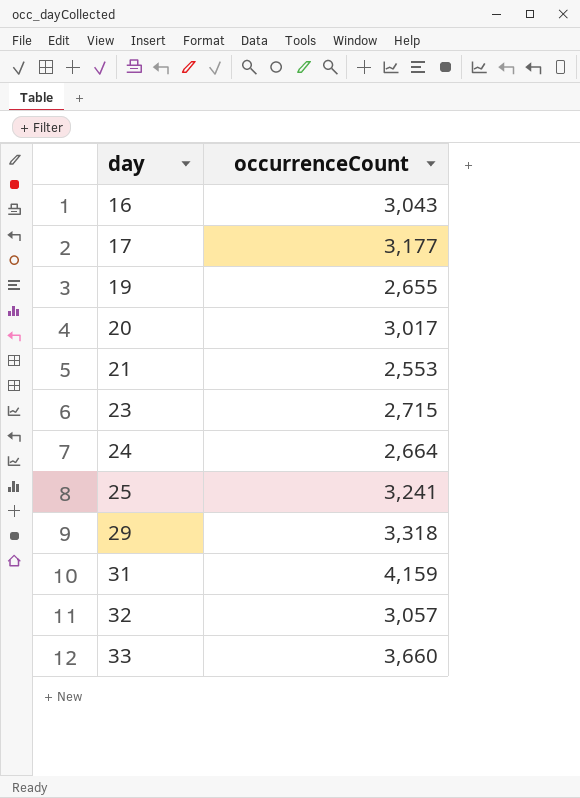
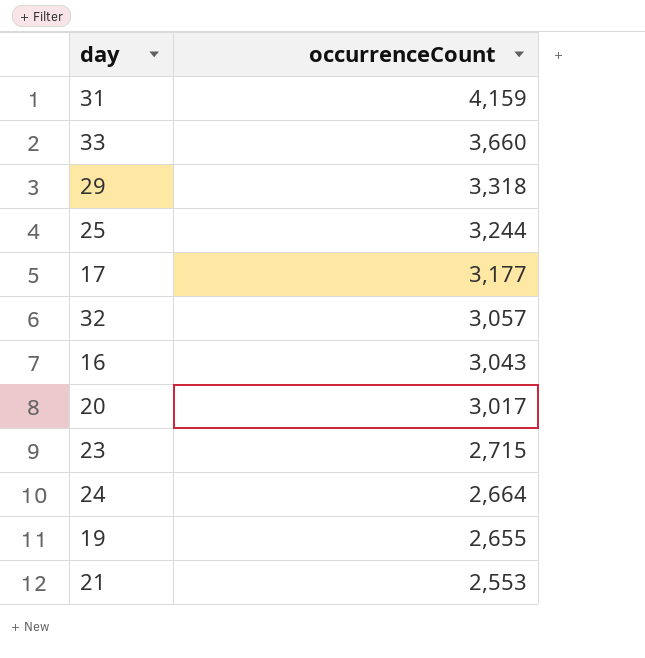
row order: day ascending -> occurrenceCount descending
25 | occurrenceCount: 3,241 -> 3,244

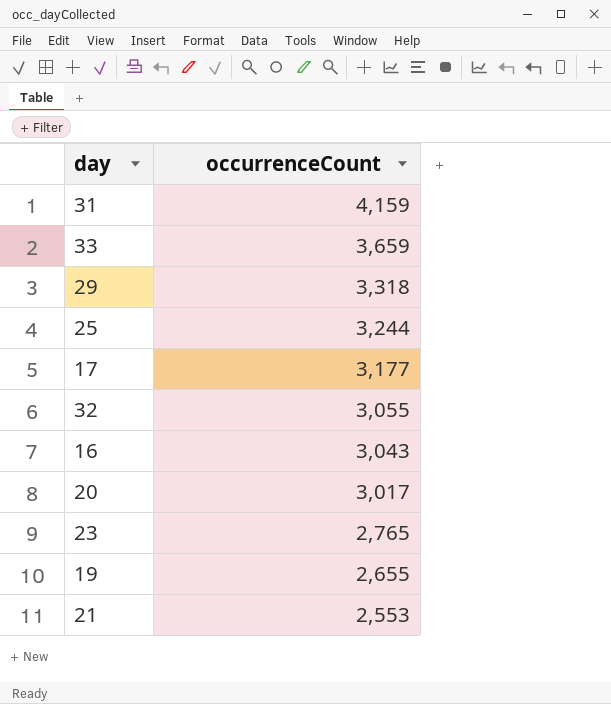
row 24: 2,664 -> none
33 | occurrenceCount: 3,660 -> 3,659
32 | occurrenceCount: 3,057 -> 3,055
23 | occurrenceCount: 2,715 -> 2,765

